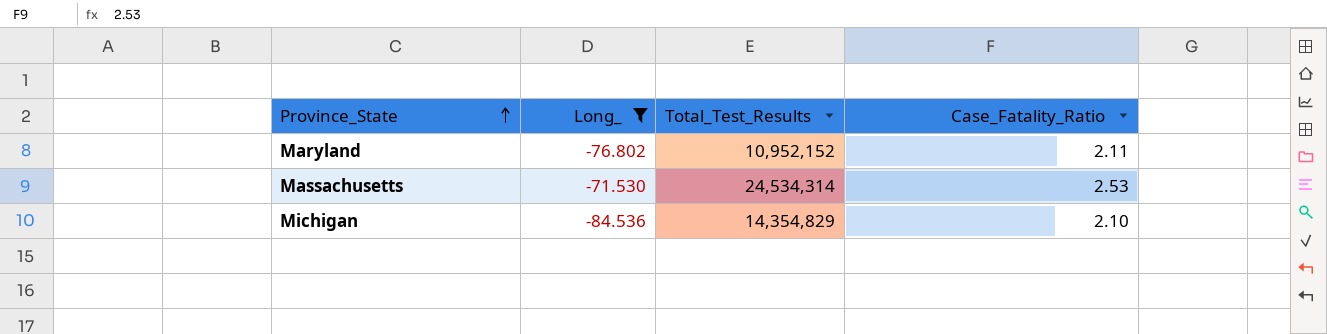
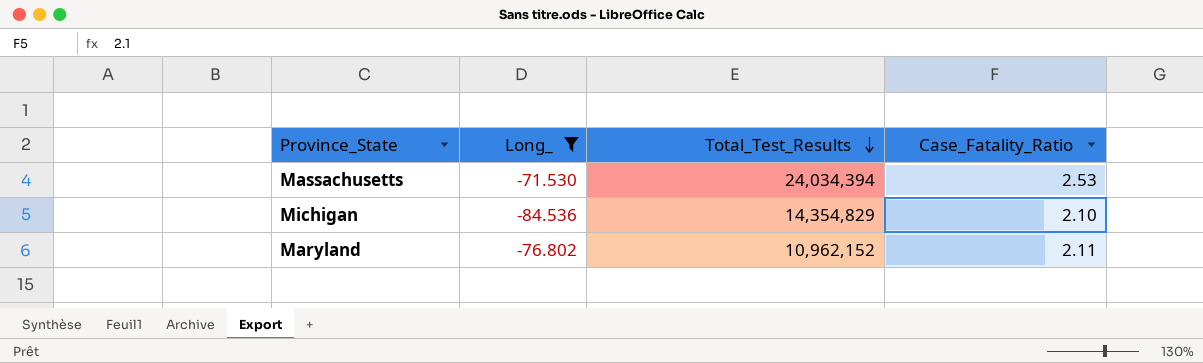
row order: Province_State ascending -> Total_Test_Results descending
Massachusetts | Total_Test_Results: 24,534,314 -> 24,034,394
Maryland | Total_Test_Results: 10,952,152 -> 10,962,152

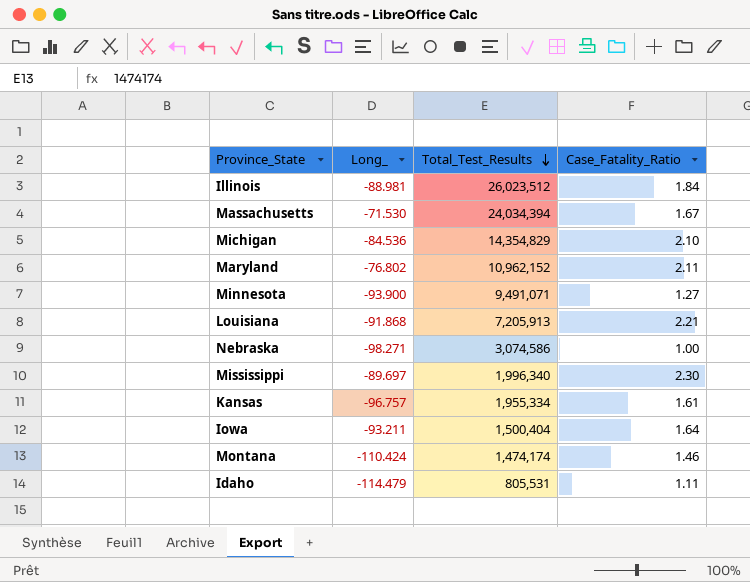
filter: Long_ >= -84.536 -> none
Massachusetts | Case_Fatality_Ratio: 2.53 -> 1.67

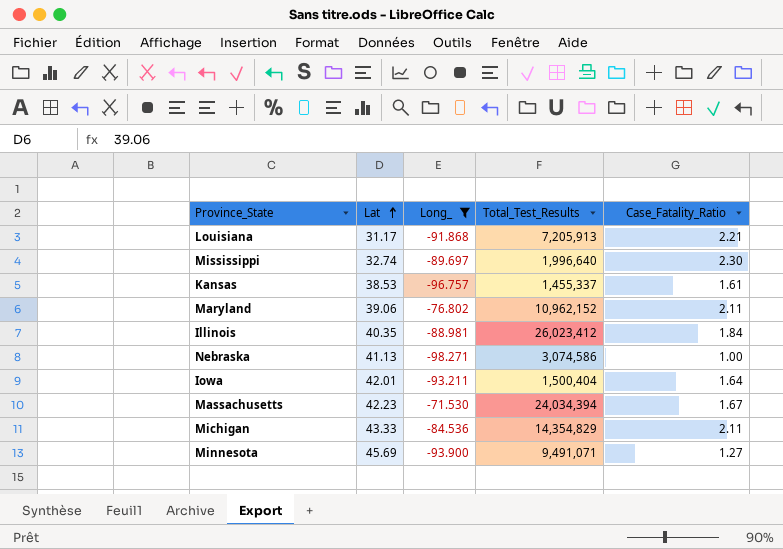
filter: none -> Long_ >= -98.271
row order: Total_Test_Results descending -> Lat ascending
column Lat | position: none -> 2
Mississippi | Total_Test_Results: 1,996,340 -> 1,996,640
Kansas | Total_Test_Results: 1,955,334 -> 1,455,337
Illinois | Total_Test_Results: 26,023,512 -> 26,023,412
Michigan | Case_Fatality_Ratio: 2.10 -> 2.11

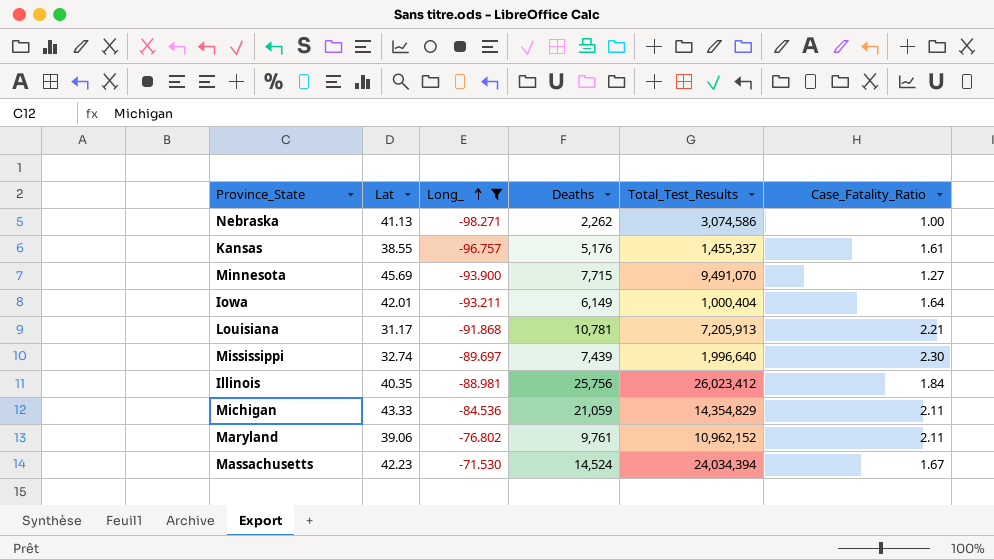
row order: Lat ascending -> Long_ ascending
column Deaths | position: none -> 4
Kansas | Lat: 38.53 -> 38.55
Minnesota | Total_Test_Results: 9,491,071 -> 9,491,070
Iowa | Total_Test_Results: 1,500,404 -> 1,000,404

